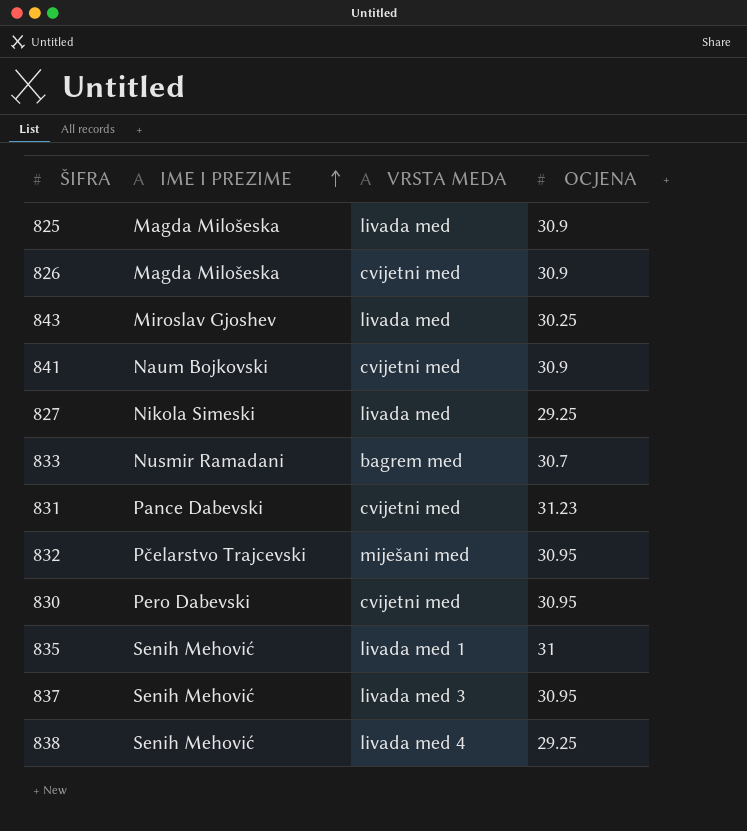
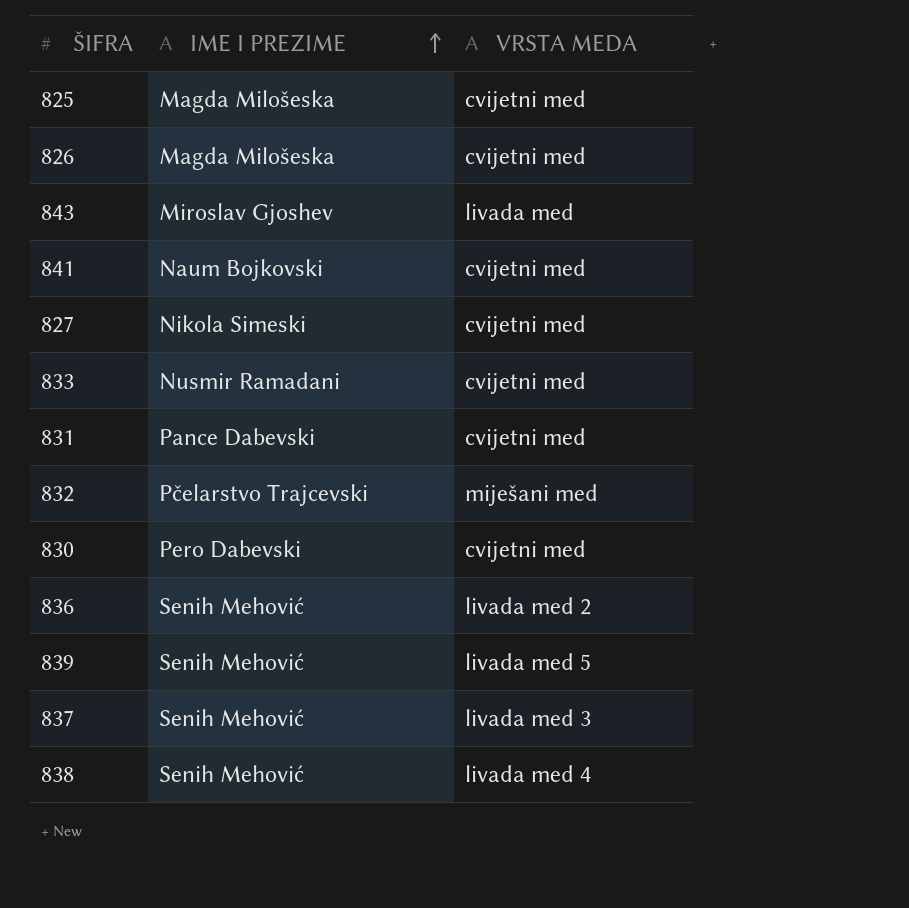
column OCJENA | position: 4 -> none
row 835: Senih Mehović | livada med 1 | 31 -> none
825 | VRSTA MEDA: livada med -> cvijetni med
827 | VRSTA MEDA: livada med -> cvijetni med
833 | VRSTA MEDA: bagrem med -> cvijetni med
row 836: none -> Senih Mehović | livada med 2
row 839: none -> Senih Mehović | livada med 5

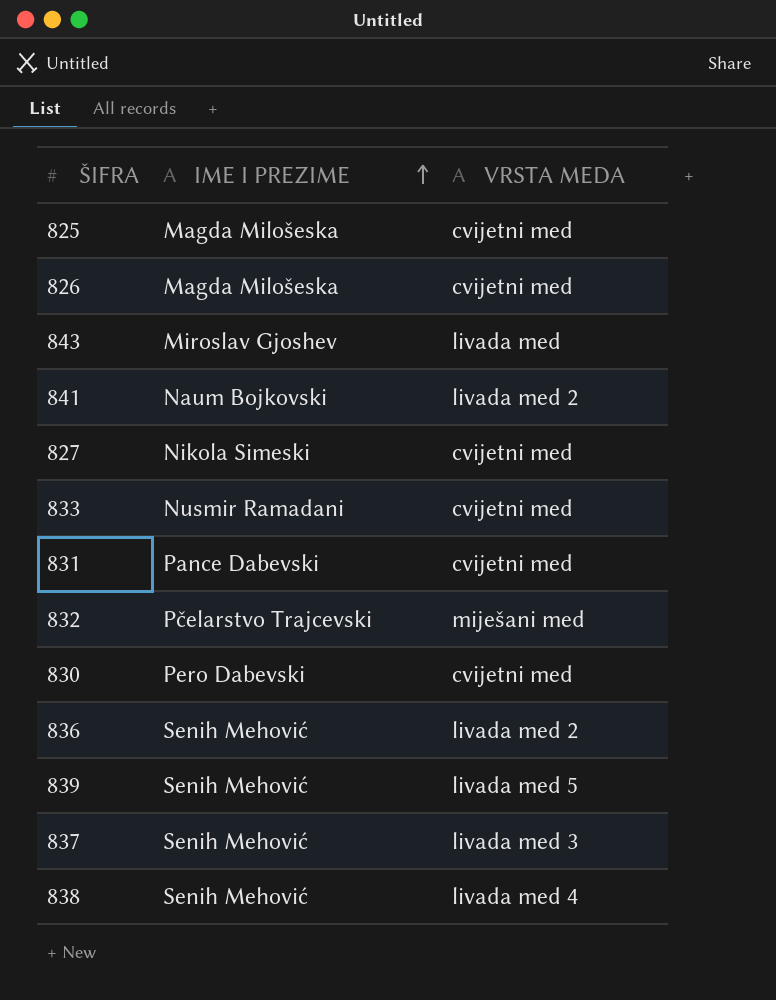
841 | VRSTA MEDA: cvijetni med -> livada med 2

